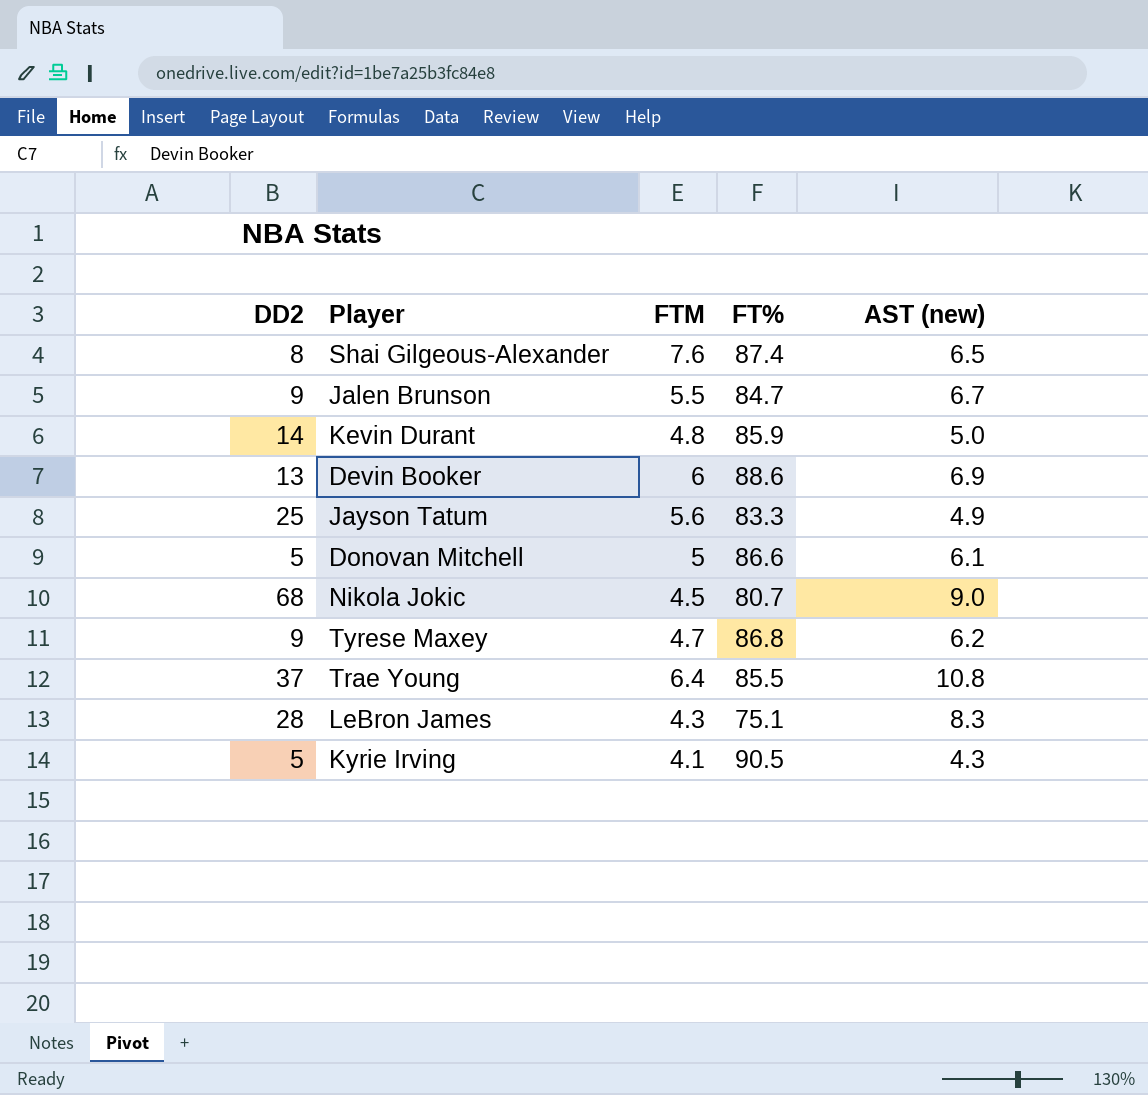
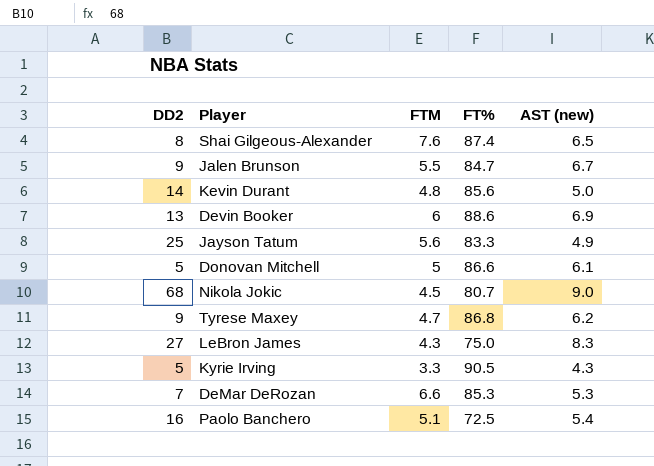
row Trae Young: 37 | 6.4 | 85.5 | 10.8 -> none
Kevin Durant | FT%: 85.9 -> 85.6
LeBron James | DD2: 28 -> 27
LeBron James | FT%: 75.1 -> 75.0
Kyrie Irving | FTM: 4.1 -> 3.3
row DeMar DeRozan: none -> 7 | 6.6 | 85.3 | 5.3
row Paolo Banchero: none -> 16 | 5.1 | 72.5 | 5.4

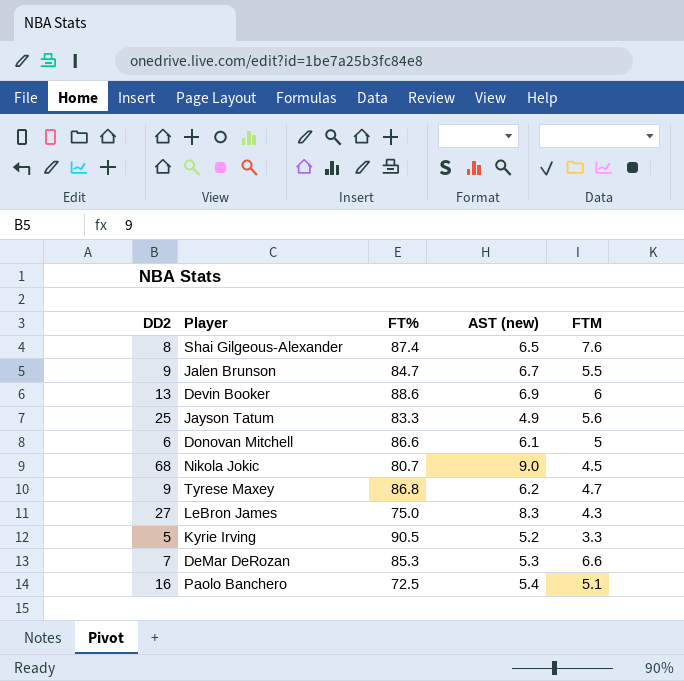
column FTM | position: 3 -> 5
row Kevin Durant: 14 | 4.8 | 85.6 | 5.0 -> none
Donovan Mitchell | DD2: 5 -> 6
Kyrie Irving | AST (new): 4.3 -> 5.2

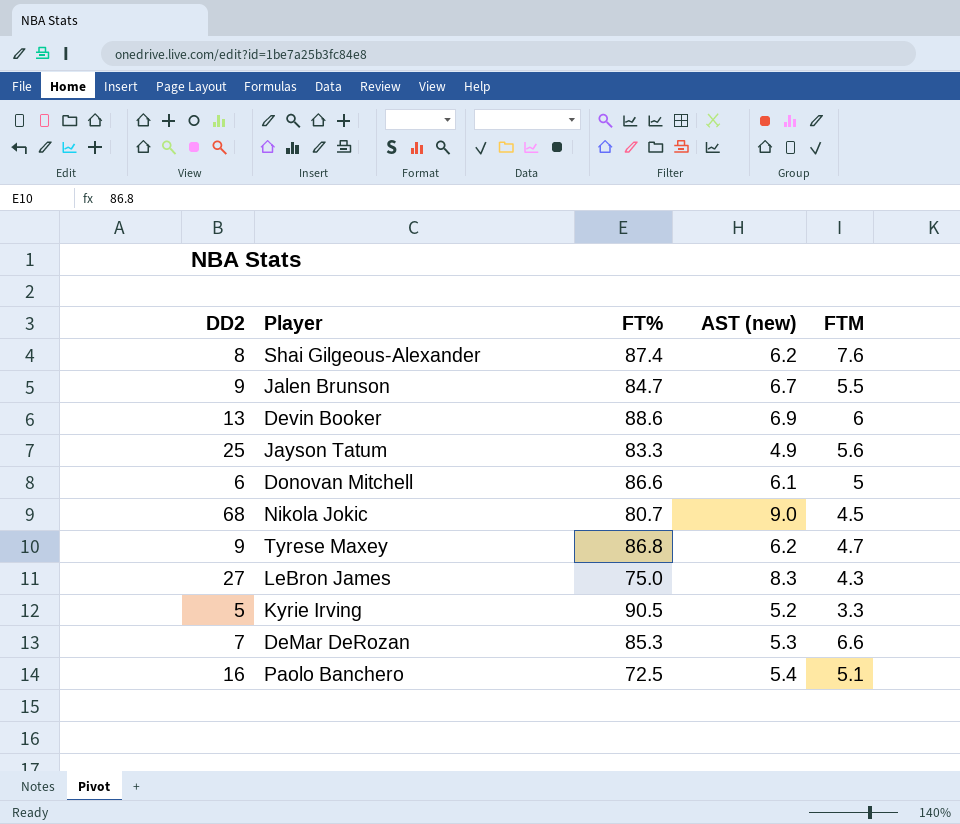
Shai Gilgeous-Alexander | AST (new): 6.5 -> 6.2

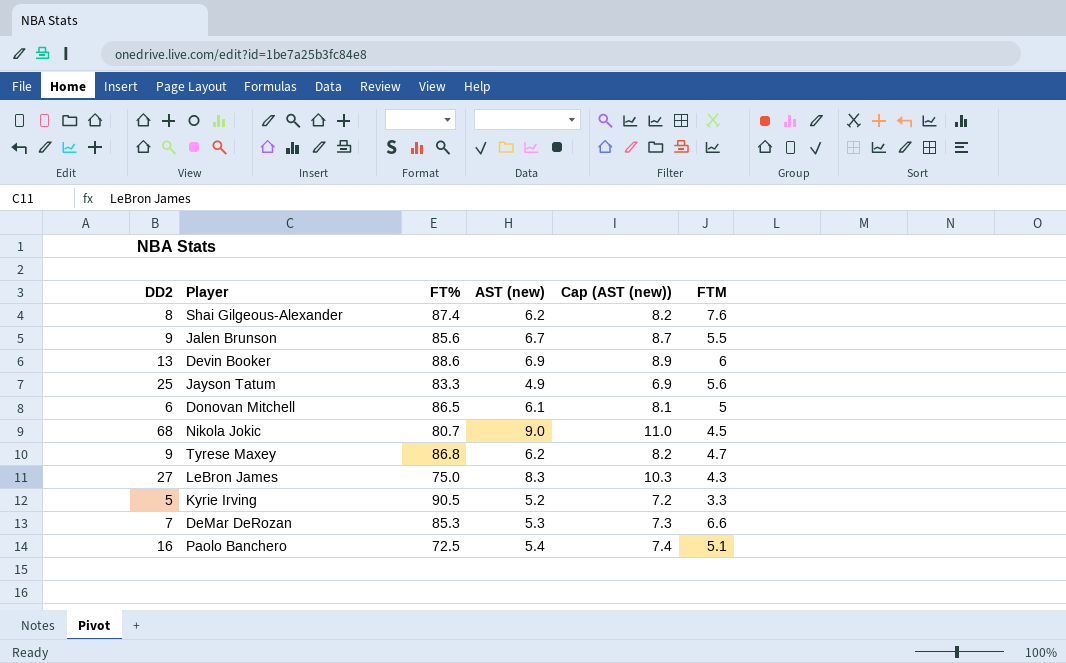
column Cap (AST (new)) | formula: none -> [AST (new)] + 2
Jalen Brunson | FT%: 84.7 -> 85.6
Donovan Mitchell | FT%: 86.6 -> 86.5

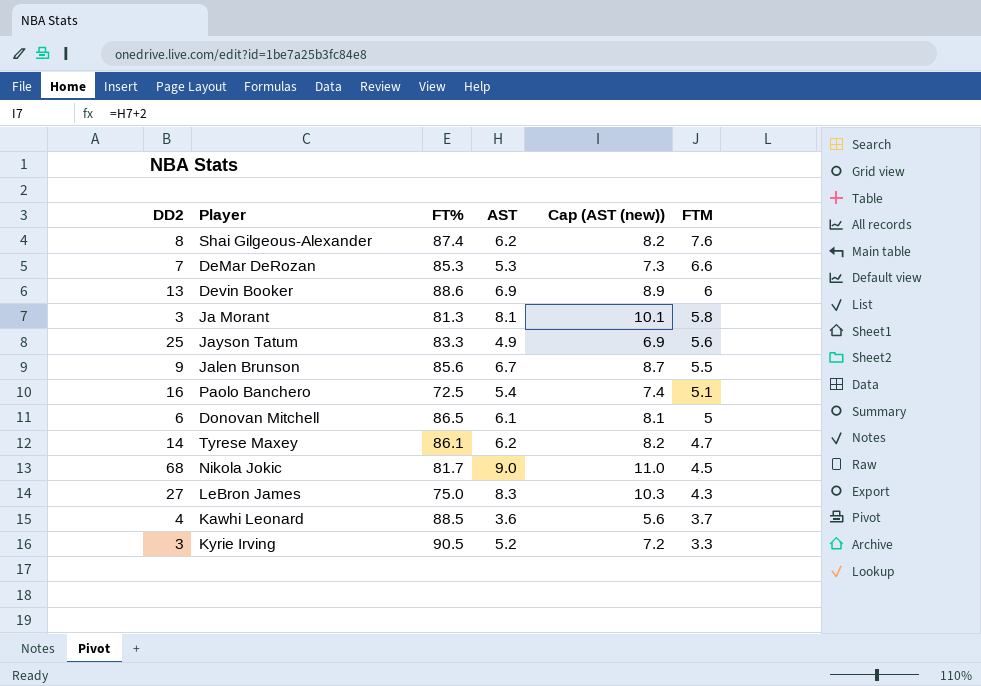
row order: none -> FTM descending
column name: AST (new) -> AST
row Ja Morant: none -> 3 | 81.3 | 8.1 | 10.1 | 5.8
Tyrese Maxey | DD2: 9 -> 14
Tyrese Maxey | FT%: 86.8 -> 86.1
Nikola Jokic | FT%: 80.7 -> 81.7
row Kawhi Leonard: none -> 4 | 88.5 | 3.6 | 5.6 | 3.7
Kyrie Irving | DD2: 5 -> 3

